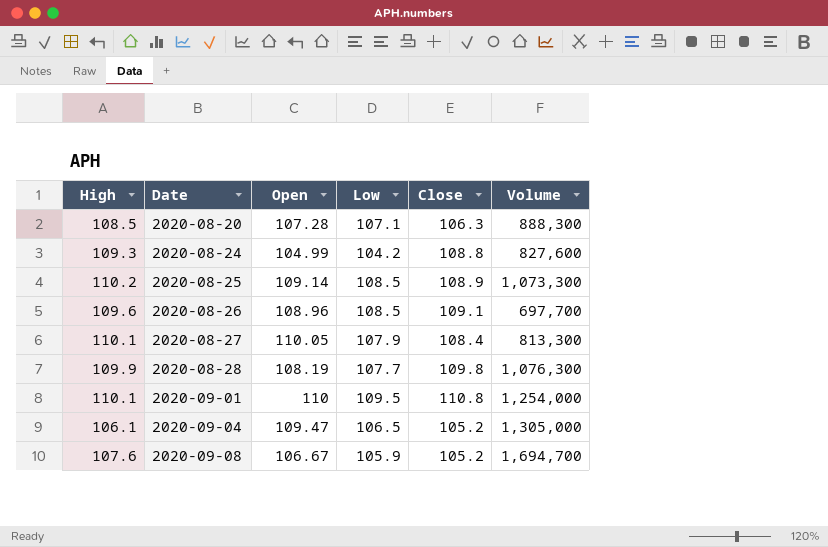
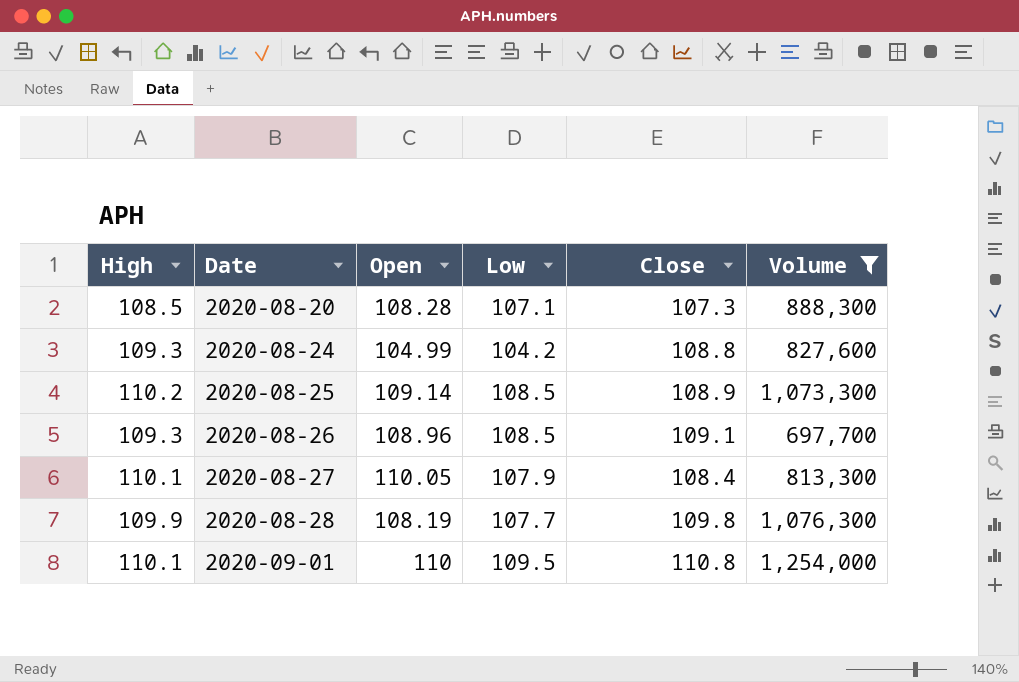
filter: none -> Volume <= 1,254,000
2020-08-20 | Open: 107.28 -> 108.28
2020-08-20 | Close: 106.3 -> 107.3
2020-08-26 | High: 109.6 -> 109.3

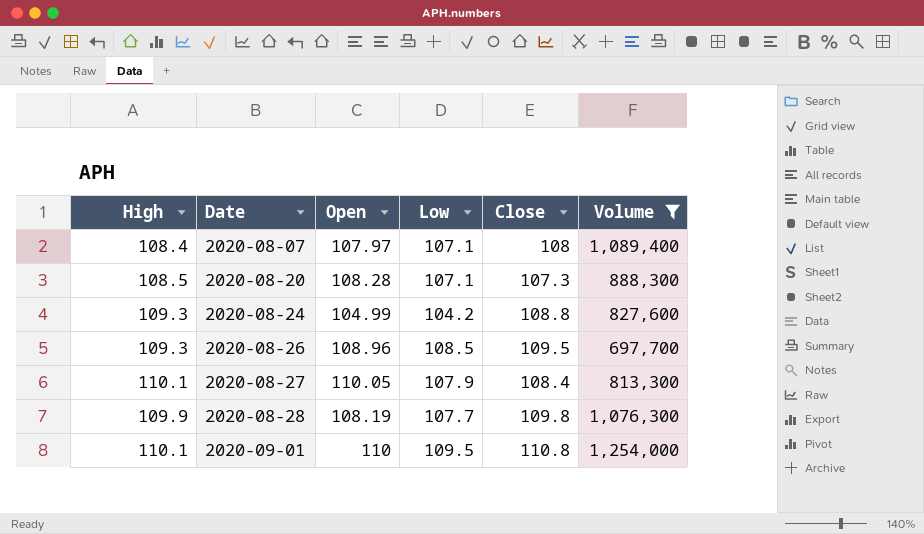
row 2020-08-25: 110.2 | 109.14 | 108.5 | 108.9 | 1,073,300 -> none
row 2020-08-07: none -> 108.4 | 107.97 | 107.1 | 108 | 1,089,400
2020-08-26 | Close: 109.1 -> 109.5

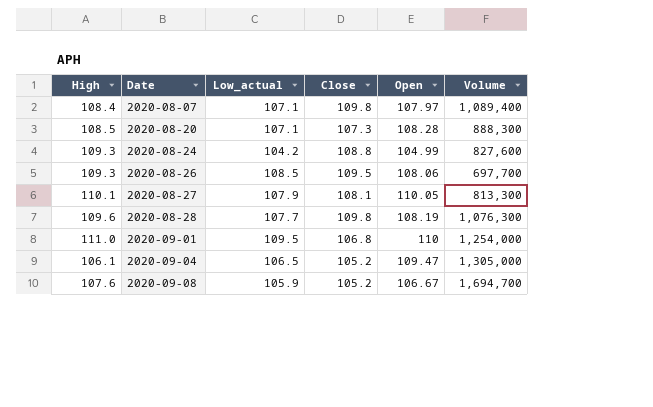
filter: Volume <= 1,254,000 -> none
column name: Low -> Low_actual
column Open | position: 3 -> 5
2020-08-07 | Close: 108 -> 109.8
2020-08-26 | Open: 108.96 -> 108.06
2020-08-27 | Close: 108.4 -> 108.1
2020-08-28 | High: 109.9 -> 109.6
2020-09-01 | High: 110.1 -> 111.0
2020-09-01 | Close: 110.8 -> 106.8

